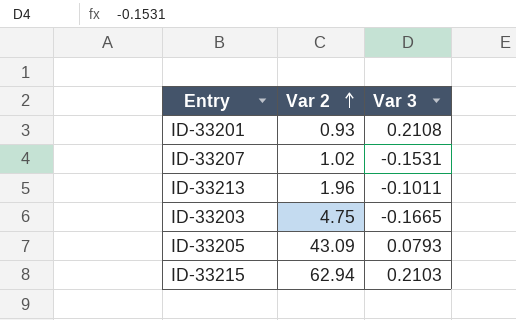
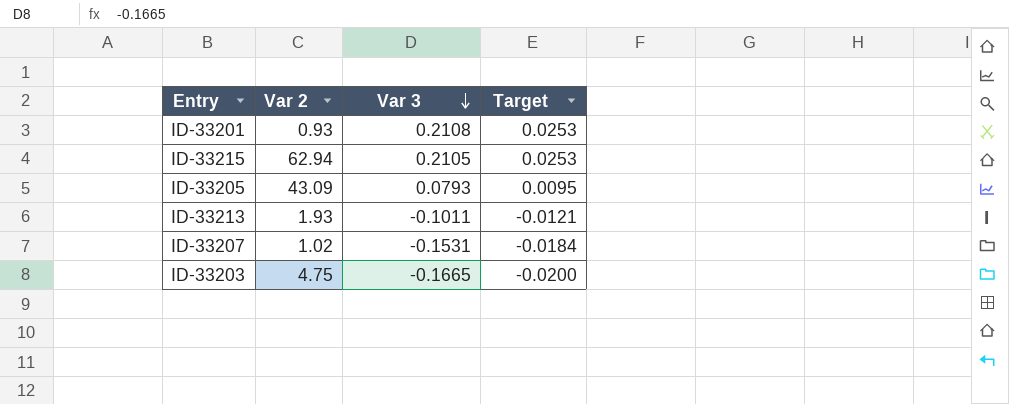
row order: Var 2 ascending -> Var 3 descending
column Target | formula: none -> [Var 3] * 0.12
ID-33215 | Var 3: 0.2103 -> 0.2105
ID-33213 | Var 2: 1.96 -> 1.93

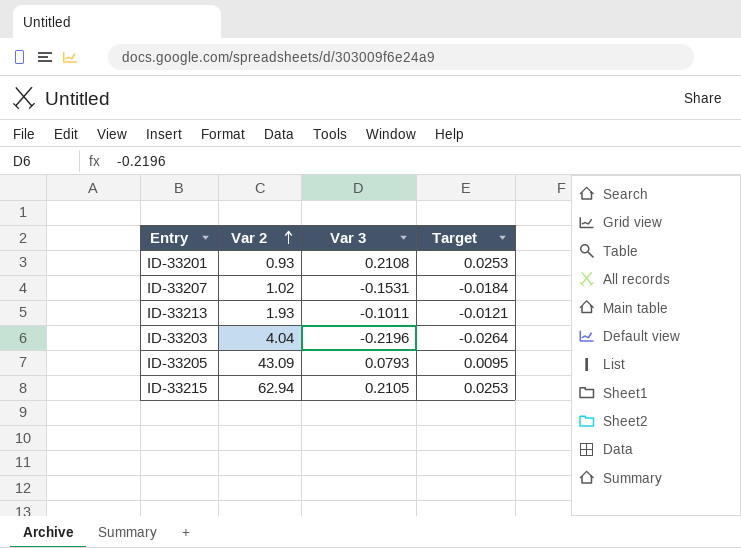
row order: Var 3 descending -> Var 2 ascending
ID-33203 | Var 2: 4.75 -> 4.04
ID-33203 | Var 3: -0.1665 -> -0.2196
ID-33203 | Target: -0.0200 -> -0.0264

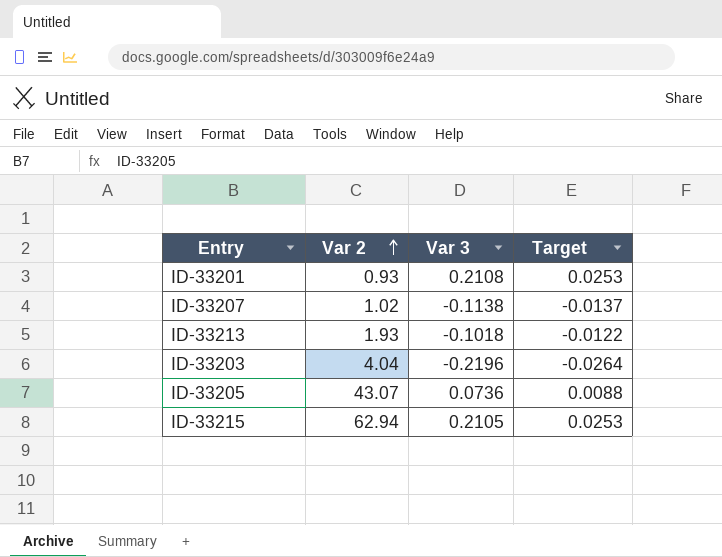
ID-33207 | Var 3: -0.1531 -> -0.1138
ID-33207 | Target: -0.0184 -> -0.0137
ID-33213 | Var 3: -0.1011 -> -0.1018
ID-33213 | Target: -0.0121 -> -0.0122
ID-33205 | Var 2: 43.09 -> 43.07
ID-33205 | Var 3: 0.0793 -> 0.0736
ID-33205 | Target: 0.0095 -> 0.0088

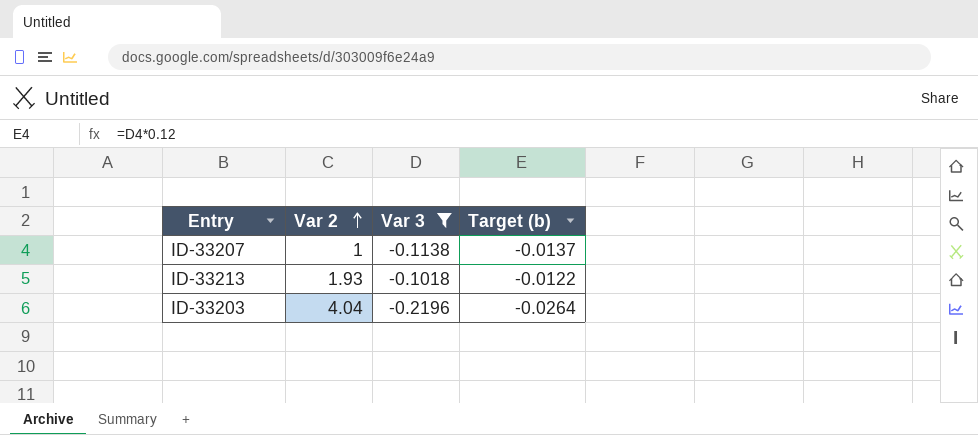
filter: none -> Var 3 <= -0.1018
column name: Target -> Target (b)
ID-33207 | Var 2: 1.02 -> 1

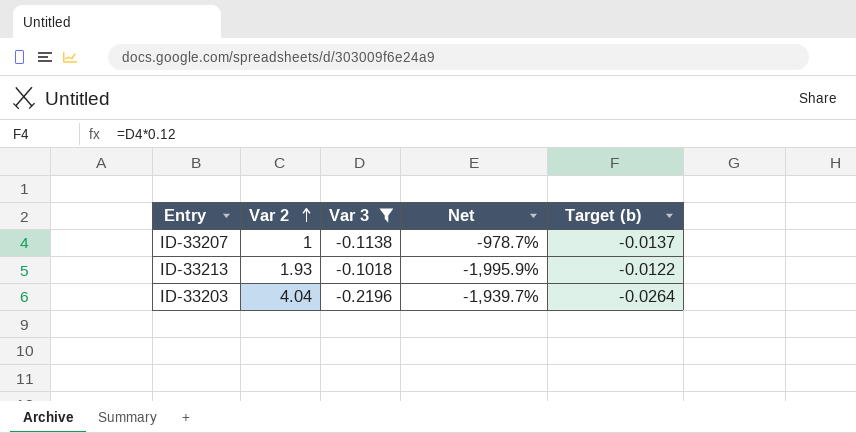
column Net | formula: none -> ([Var 2] - [Var 3]) / [Var 3]

